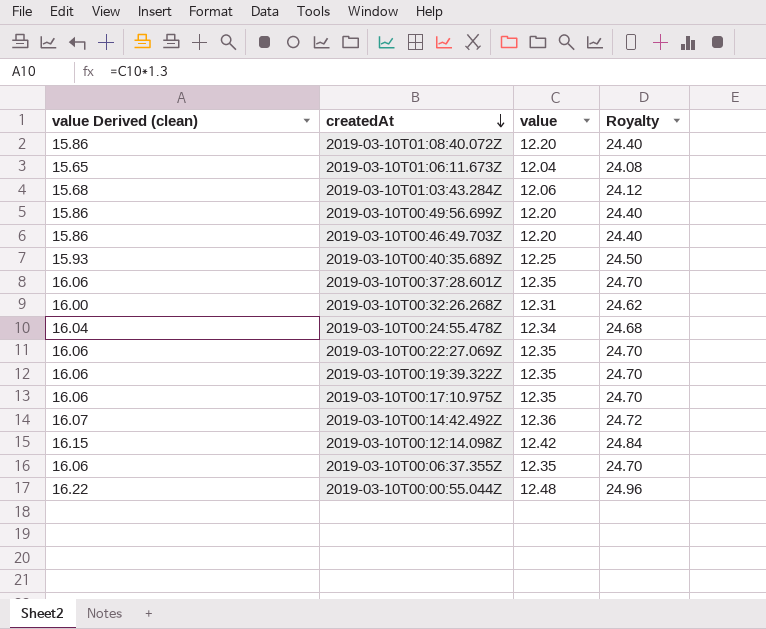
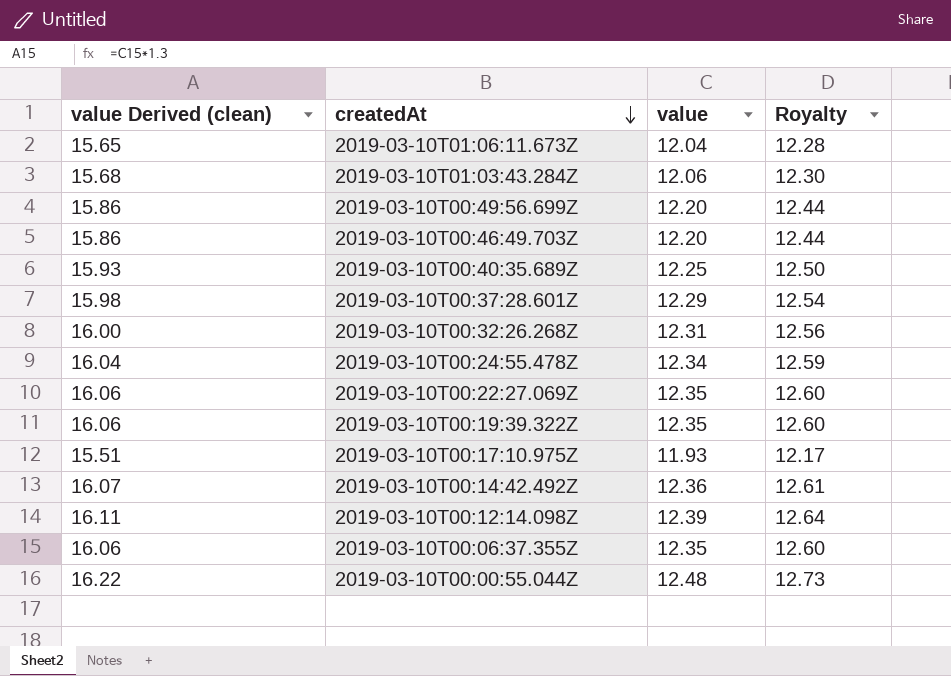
column Royalty | formula: [value] * 2 -> [value] * 1.02
row 2019-03-10T01:08:40.072Z: 15.86 | 12.20 | 24.40 -> none
2019-03-10T00:37:28.601Z | value Derived (clean): 16.06 -> 15.98
2019-03-10T00:37:28.601Z | value: 12.35 -> 12.29
2019-03-10T00:17:10.975Z | value Derived (clean): 16.06 -> 15.51
2019-03-10T00:17:10.975Z | value: 12.35 -> 11.93
2019-03-10T00:12:14.098Z | value Derived (clean): 16.15 -> 16.11
2019-03-10T00:12:14.098Z | value: 12.42 -> 12.39

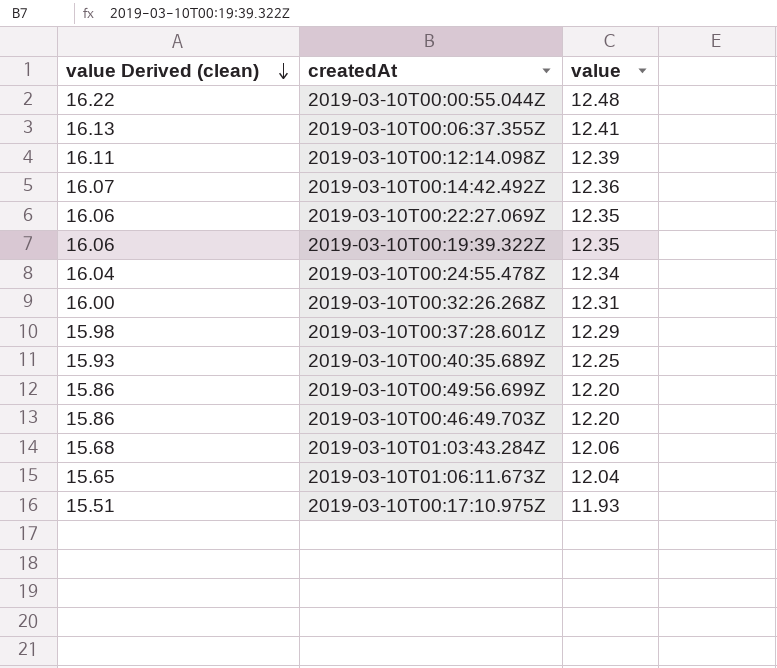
row order: createdAt descending -> value Derived (clean) descending
column Royalty | formula: [value] * 1.02 -> none
2019-03-10T00:06:37.355Z | value Derived (clean): 16.06 -> 16.13
2019-03-10T00:06:37.355Z | value: 12.35 -> 12.41

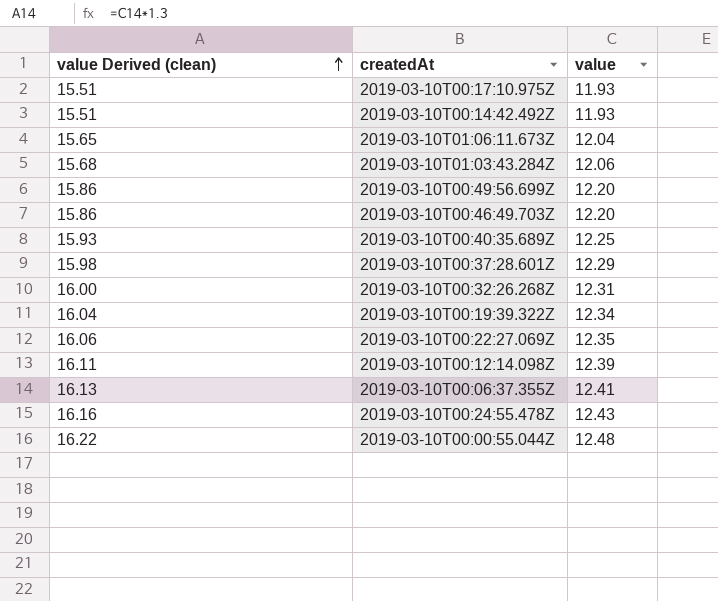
row order: value Derived (clean) descending -> value Derived (clean) ascending
2019-03-10T00:14:42.492Z | value Derived (clean): 16.07 -> 15.51
2019-03-10T00:14:42.492Z | value: 12.36 -> 11.93
2019-03-10T00:19:39.322Z | value Derived (clean): 16.06 -> 16.04
2019-03-10T00:19:39.322Z | value: 12.35 -> 12.34
2019-03-10T00:24:55.478Z | value Derived (clean): 16.04 -> 16.16
2019-03-10T00:24:55.478Z | value: 12.34 -> 12.43

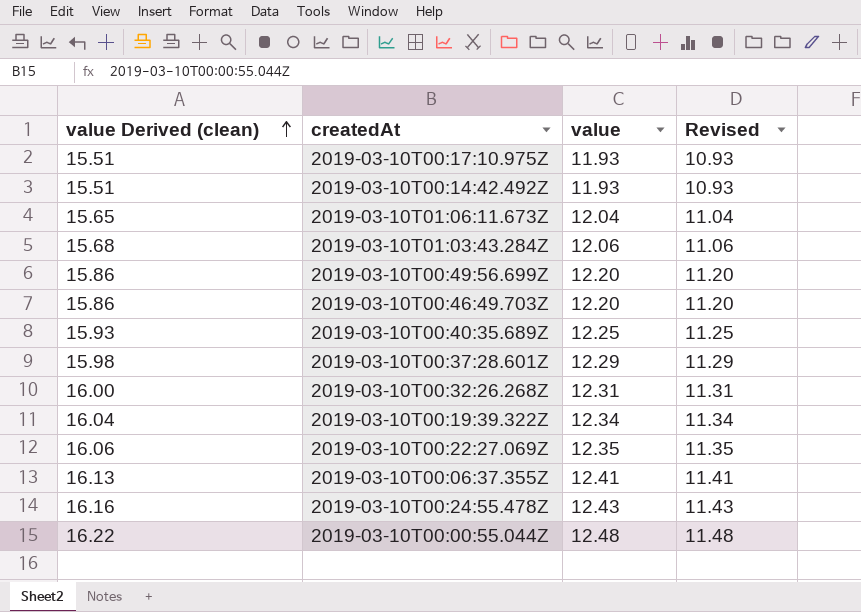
column Revised | formula: none -> [value] - 1
row 2019-03-10T00:12:14.098Z: 16.11 | 12.39 -> none

